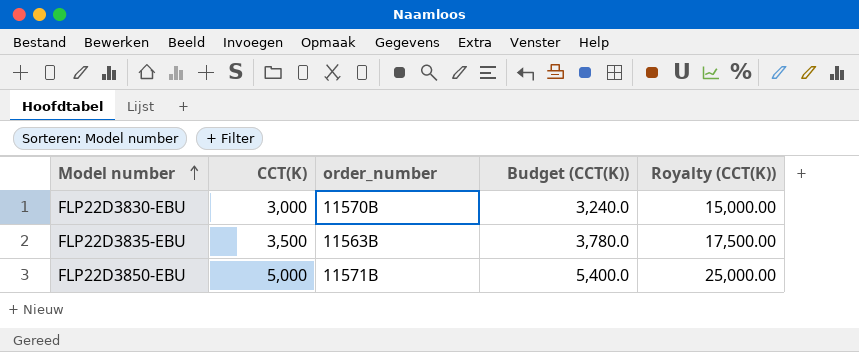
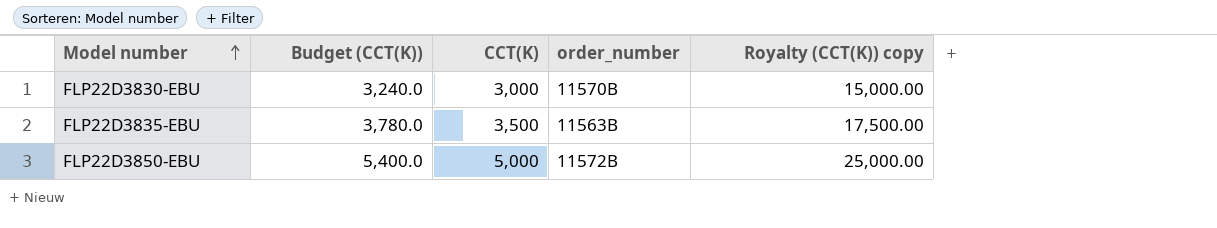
column Budget (CCT(K)) | position: 4 -> 2
column name: Royalty (CCT(K)) -> Royalty (CCT(K)) copy
FLP22D3850-EBU | order_number: 11571B -> 11572B

